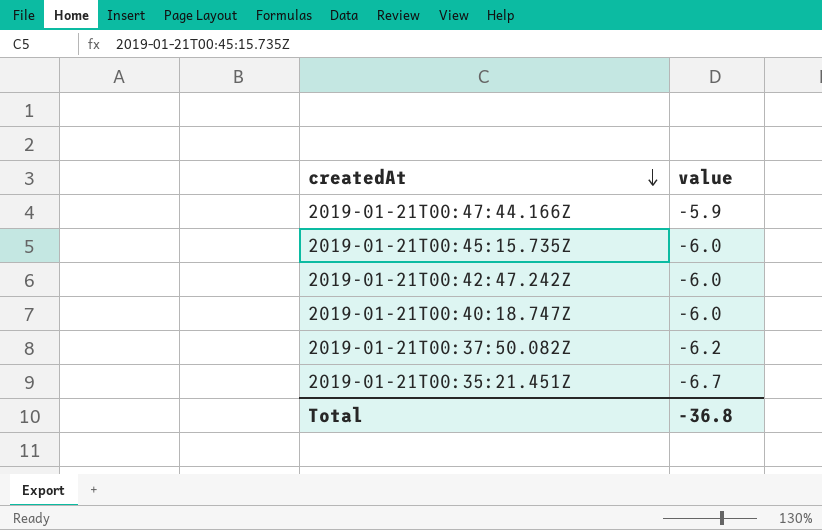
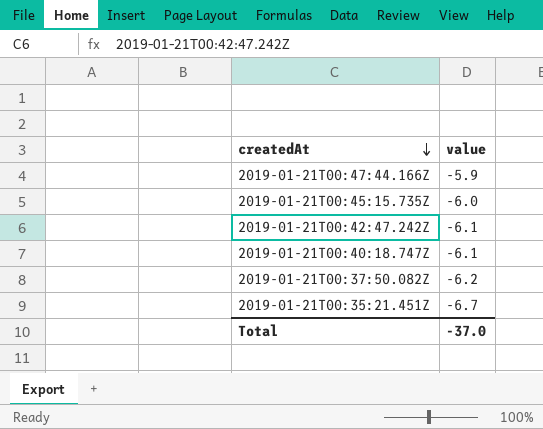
2019-01-21T00:42:47.242Z | value: -6.0 -> -6.1
2019-01-21T00:40:18.747Z | value: -6.0 -> -6.1
Total | value: -36.8 -> -37.0

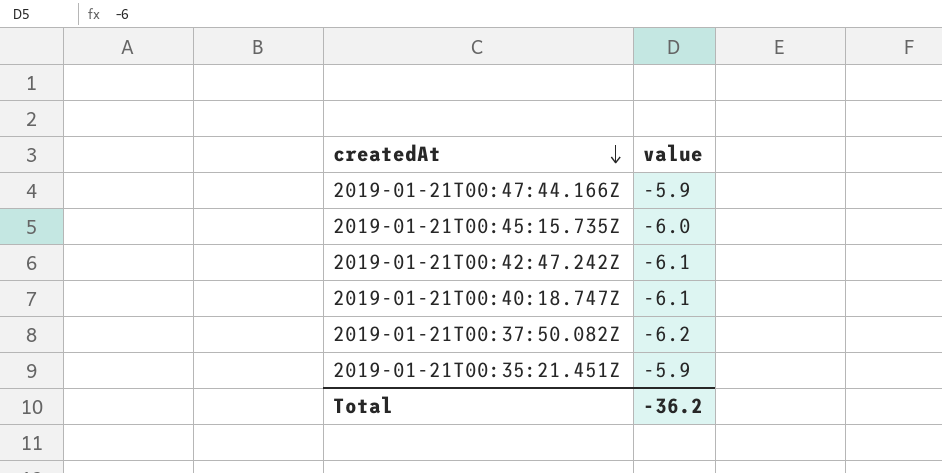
2019-01-21T00:35:21.451Z | value: -6.7 -> -5.9
Total | value: -37.0 -> -36.2

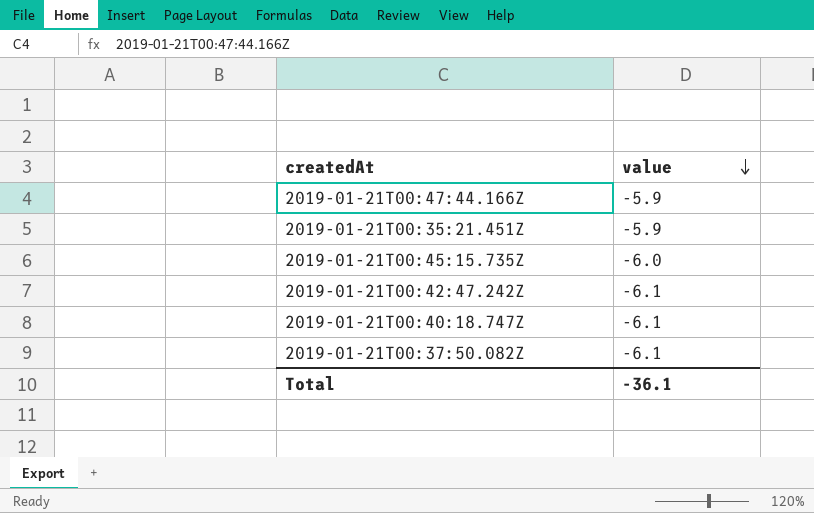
row order: createdAt descending -> value descending
2019-01-21T00:37:50.082Z | value: -6.2 -> -6.1
Total | value: -36.2 -> -36.1

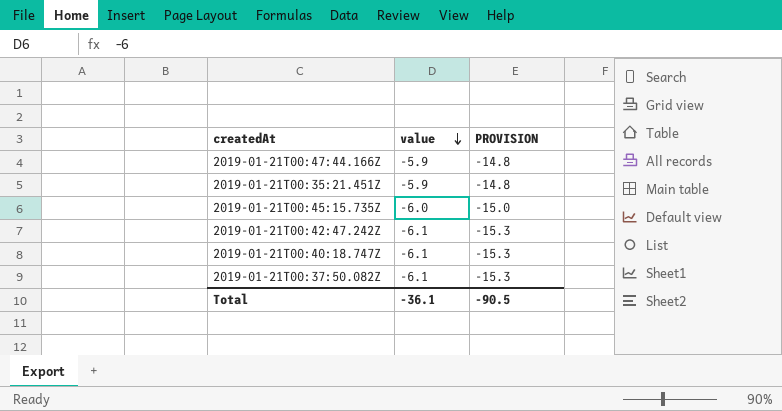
column PROVISION | formula: none -> [value] * 2.5

